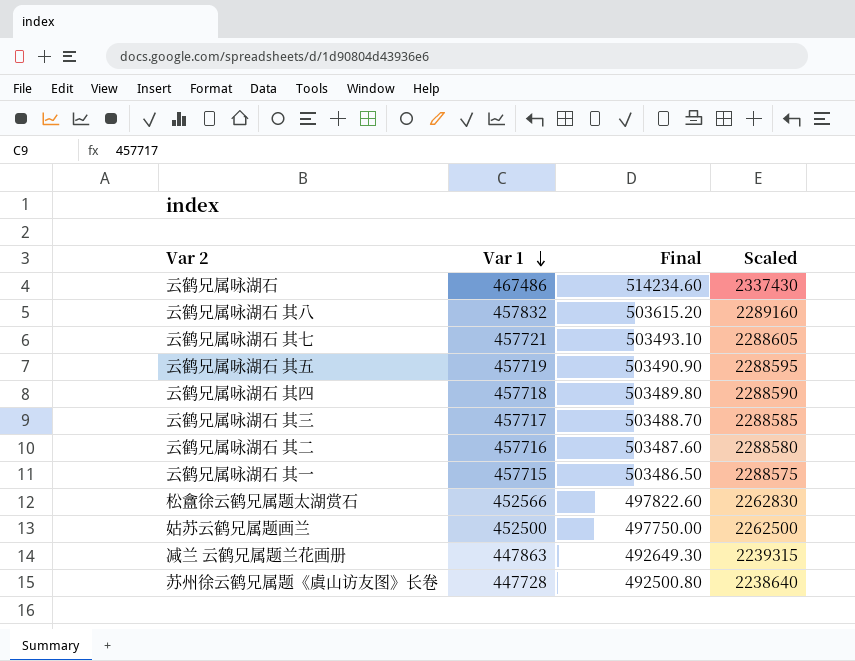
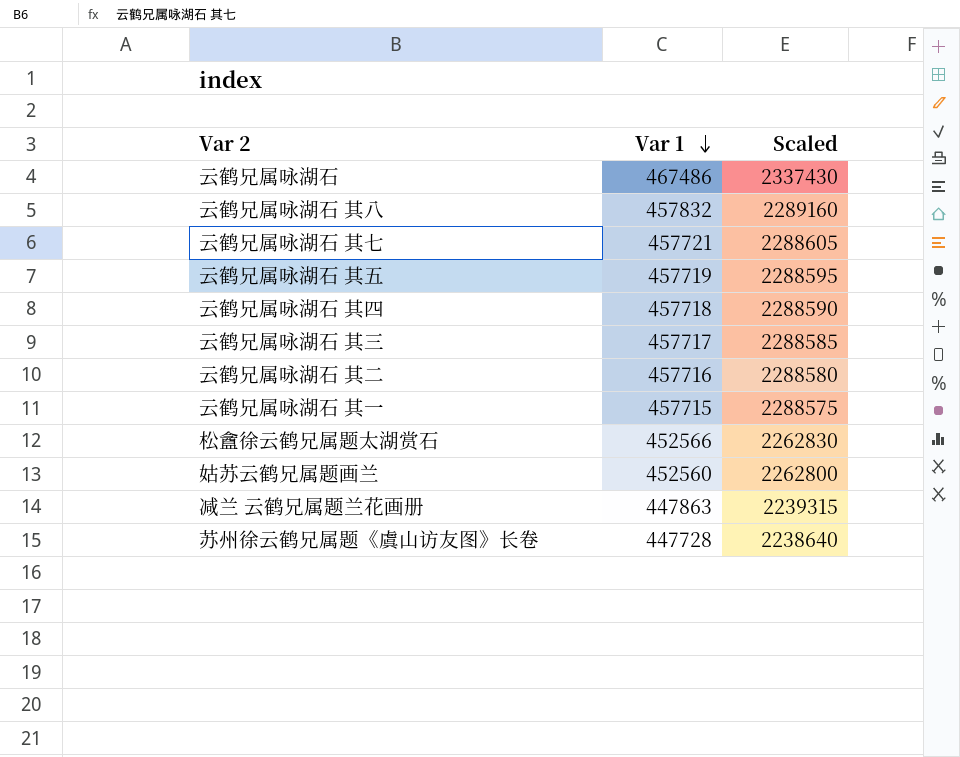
column Final | formula: [Var 1] * 1.1 -> none
姑苏云鹤兄属题画兰 | Var 1: 452500 -> 452560
姑苏云鹤兄属题画兰 | Scaled: 2262500 -> 2262800

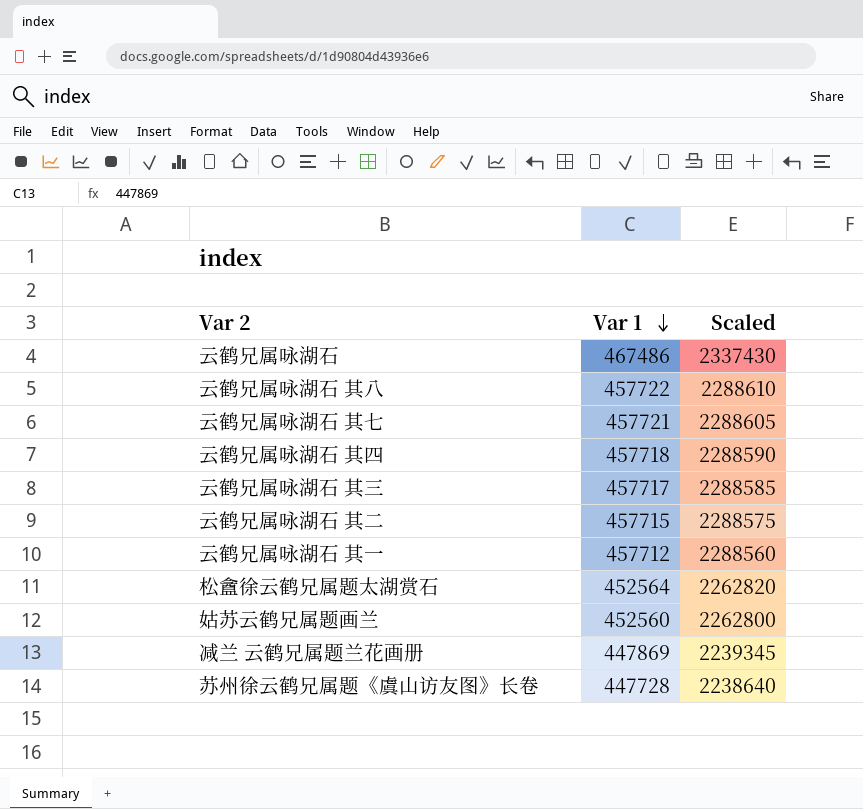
row 云鹤兄属咏湖石 其五: 457719 | 2288595 -> none
云鹤兄属咏湖石 其八 | Var 1: 457832 -> 457722
云鹤兄属咏湖石 其八 | Scaled: 2289160 -> 2288610
云鹤兄属咏湖石 其二 | Var 1: 457716 -> 457715
云鹤兄属咏湖石 其二 | Scaled: 2288580 -> 2288575
云鹤兄属咏湖石 其一 | Var 1: 457715 -> 457712
云鹤兄属咏湖石 其一 | Scaled: 2288575 -> 2288560
松盦徐云鹤兄属题太湖赏石 | Var 1: 452566 -> 452564
松盦徐云鹤兄属题太湖赏石 | Scaled: 2262830 -> 2262820
减兰 云鹤兄属题兰花画册 | Var 1: 447863 -> 447869
减兰 云鹤兄属题兰花画册 | Scaled: 2239315 -> 2239345

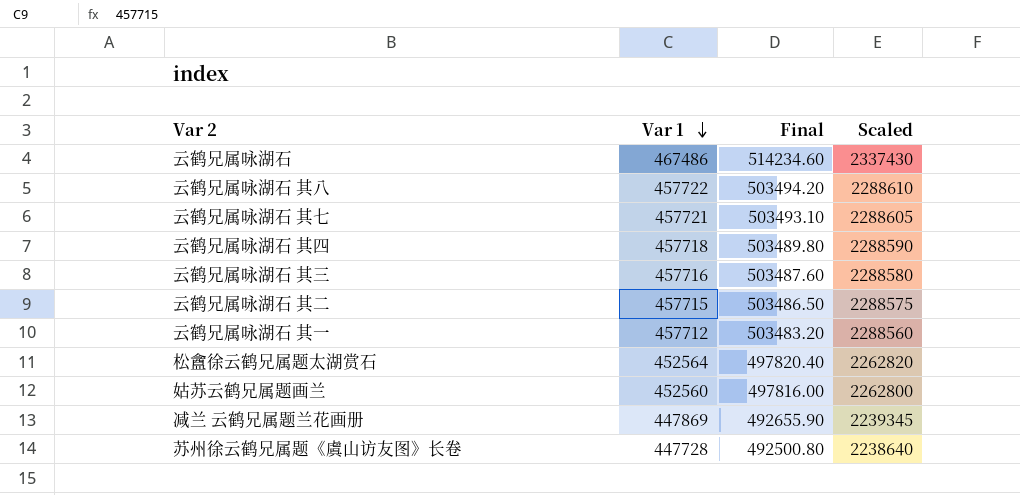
column Final | formula: none -> [Var 1] * 1.1
云鹤兄属咏湖石 其三 | Var 1: 457717 -> 457716
云鹤兄属咏湖石 其三 | Scaled: 2288585 -> 2288580

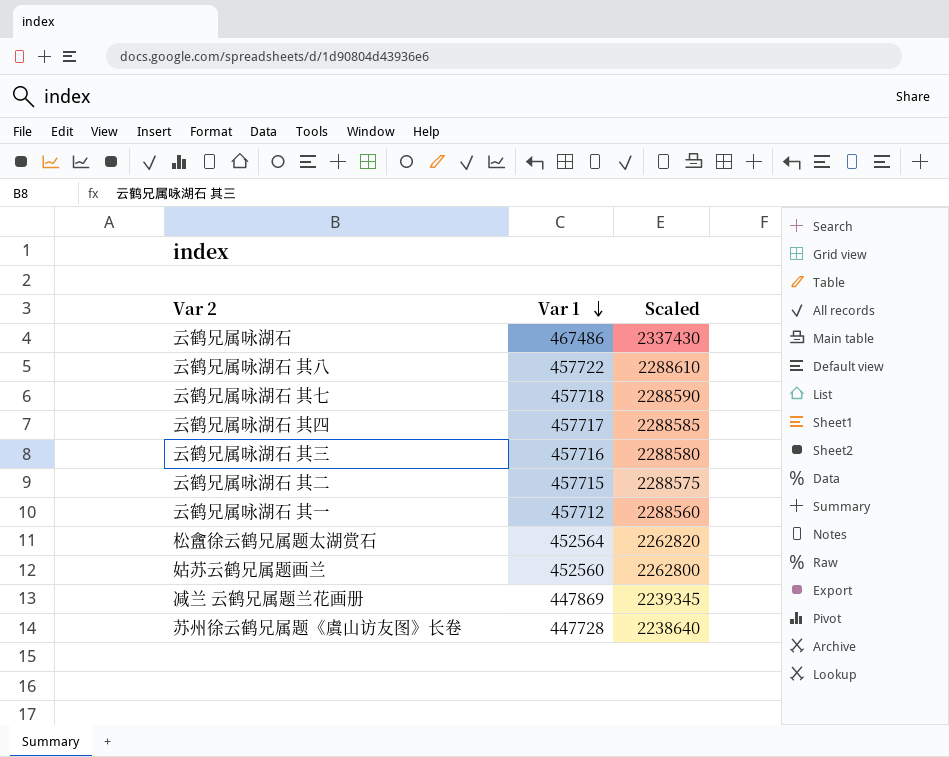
column Final | formula: [Var 1] * 1.1 -> none
云鹤兄属咏湖石 其七 | Var 1: 457721 -> 457718
云鹤兄属咏湖石 其七 | Scaled: 2288605 -> 2288590
云鹤兄属咏湖石 其四 | Var 1: 457718 -> 457717
云鹤兄属咏湖石 其四 | Scaled: 2288590 -> 2288585

